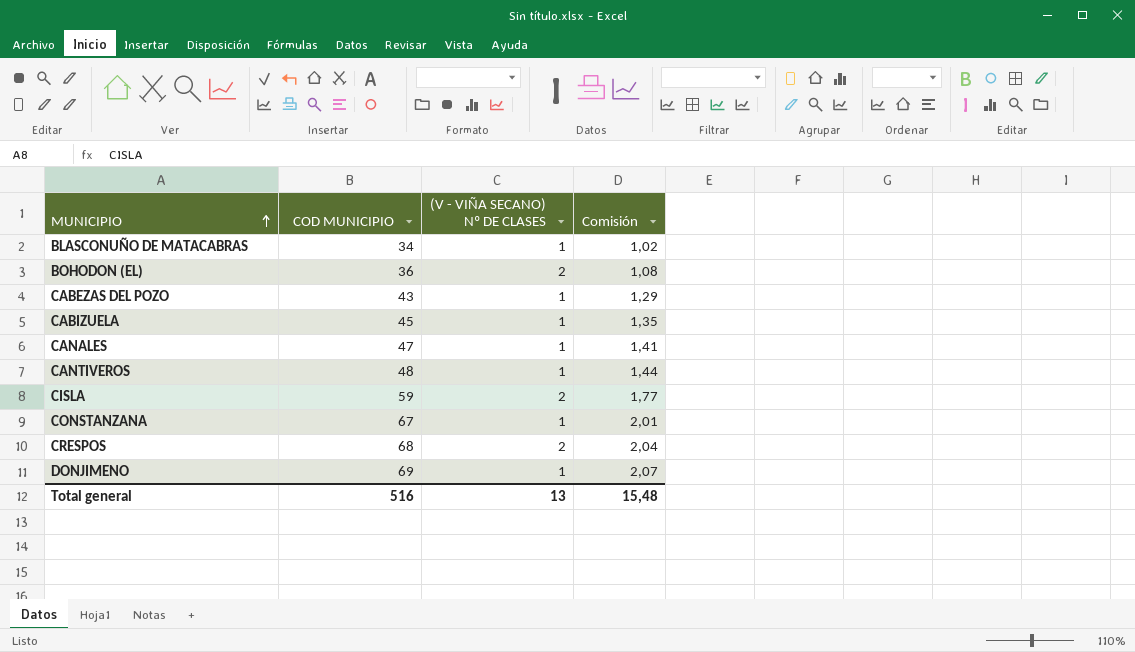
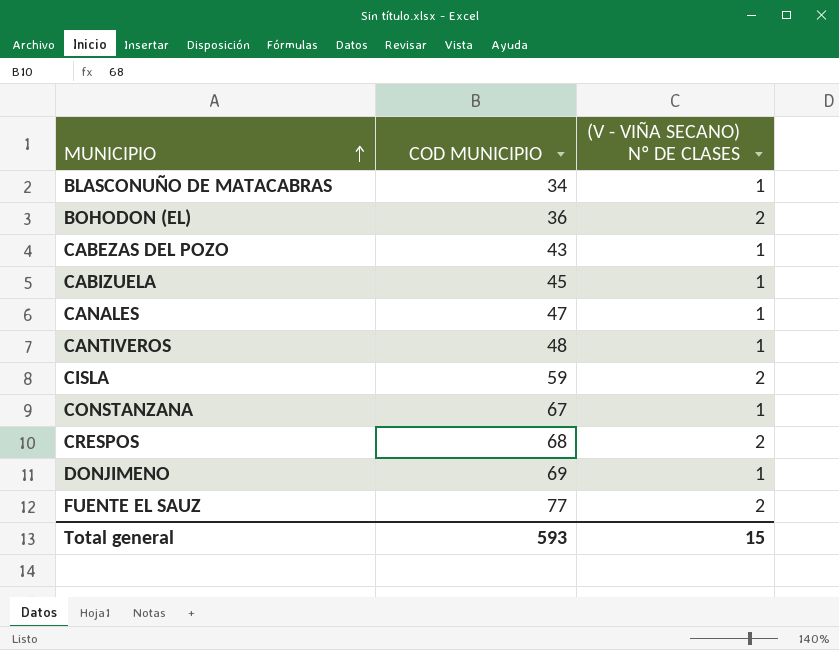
column Comisión | formula: [COD MUNICIPIO] * 0,03 -> none
row FUENTE EL SAUZ: none -> 77 | 2
Total general | COD MUNICIPIO: 516 -> 593
Total general | (V - VIÑA SECANO) Nº DE CLASES: 13 -> 15

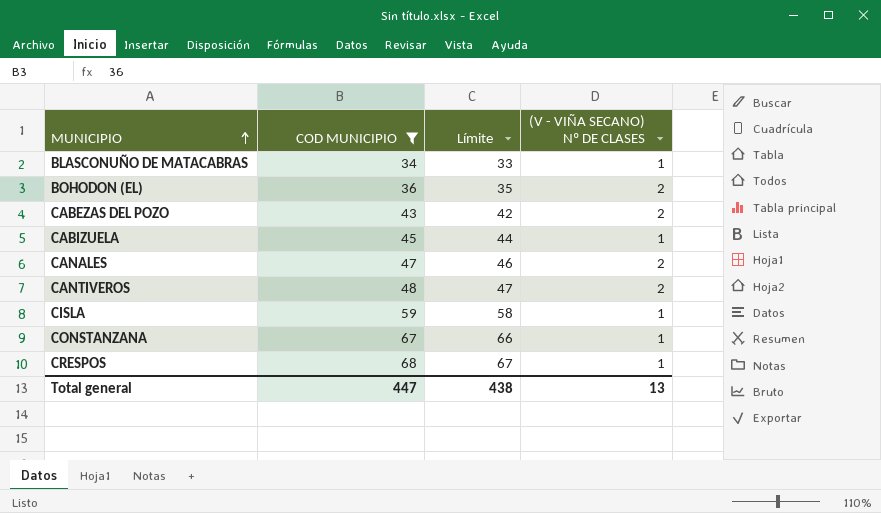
filter: none -> COD MUNICIPIO <= 68
column Límite | formula: none -> [COD MUNICIPIO] - 1
CABEZAS DEL POZO | (V - VIÑA SECANO) Nº DE CLASES: 1 -> 2
CANALES | (V - VIÑA SECANO) Nº DE CLASES: 1 -> 2
CANTIVEROS | (V - VIÑA SECANO) Nº DE CLASES: 1 -> 2
CISLA | (V - VIÑA SECANO) Nº DE CLASES: 2 -> 1
CRESPOS | (V - VIÑA SECANO) Nº DE CLASES: 2 -> 1
Total general | COD MUNICIPIO: 593 -> 447
Total general | (V - VIÑA SECANO) Nº DE CLASES: 15 -> 13

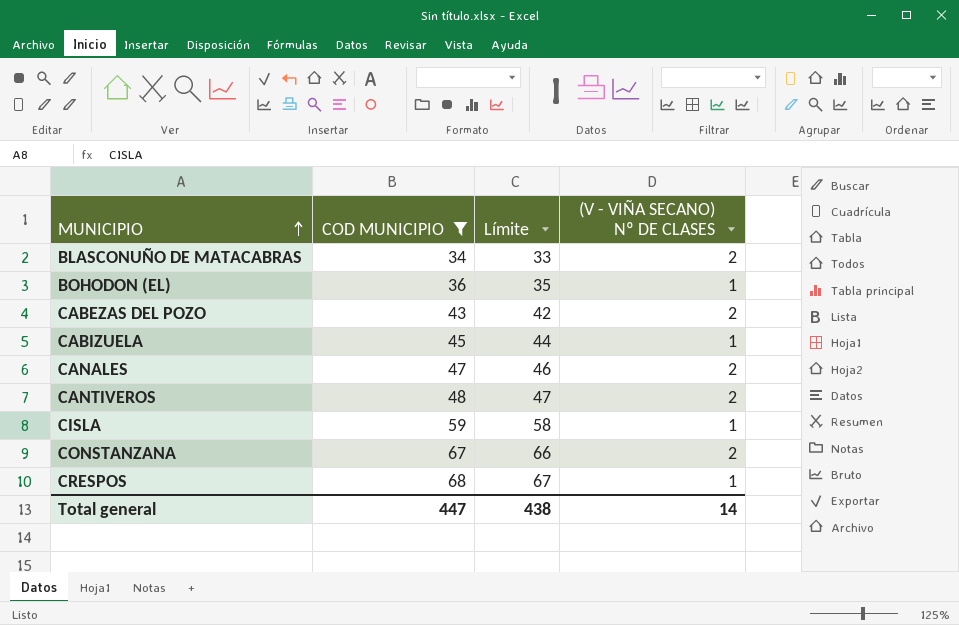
BLASCONUÑO DE MATACABRAS | (V - VIÑA SECANO) Nº DE CLASES: 1 -> 2
BOHODON (EL) | (V - VIÑA SECANO) Nº DE CLASES: 2 -> 1
CONSTANZANA | (V - VIÑA SECANO) Nº DE CLASES: 1 -> 2
Total general | (V - VIÑA SECANO) Nº DE CLASES: 13 -> 14

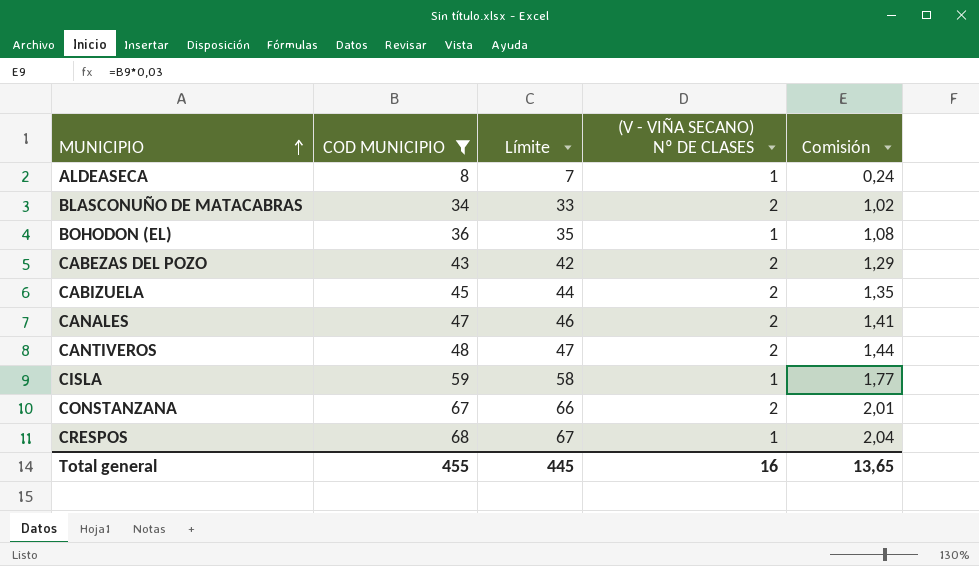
column Comisión | formula: none -> [COD MUNICIPIO] * 0,03
row ALDEASECA: none -> 8 | 7 | 1 | 0,24
CABIZUELA | (V - VIÑA SECANO) Nº DE CLASES: 1 -> 2
Total general | COD MUNICIPIO: 447 -> 455
Total general | Límite: 438 -> 445
Total general | (V - VIÑA SECANO) Nº DE CLASES: 14 -> 16

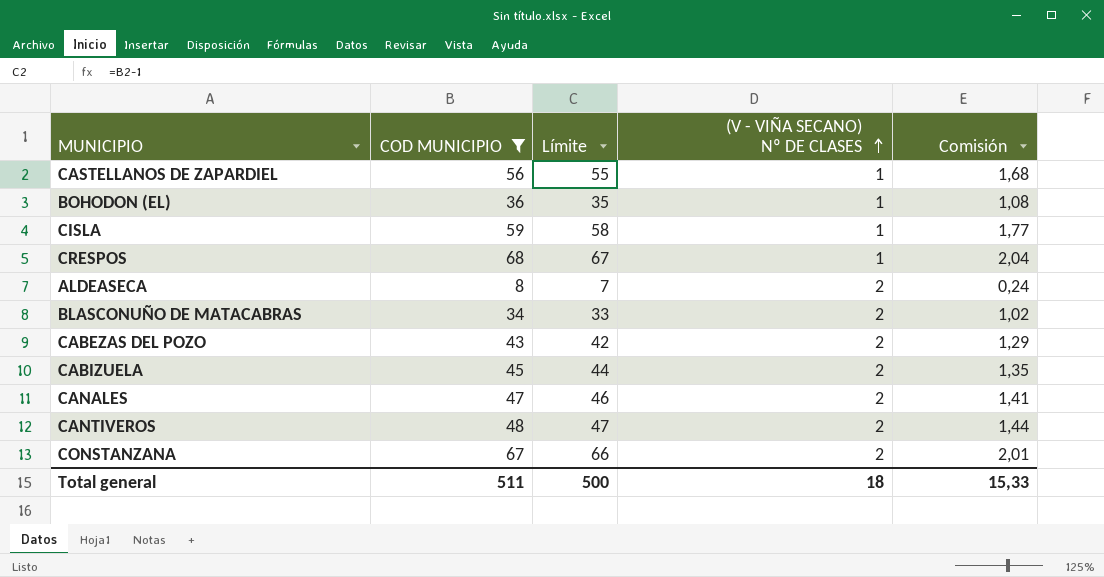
row order: MUNICIPIO ascending -> (V - VIÑA SECANO) Nº DE CLASES ascending
row CASTELLANOS DE ZAPARDIEL: none -> 56 | 55 | 1 | 1,68
ALDEASECA | (V - VIÑA SECANO) Nº DE CLASES: 1 -> 2
Total general | COD MUNICIPIO: 455 -> 511
Total general | Límite: 445 -> 500
Total general | (V - VIÑA SECANO) Nº DE CLASES: 16 -> 18
Total general | Comisión: 13,65 -> 15,33

